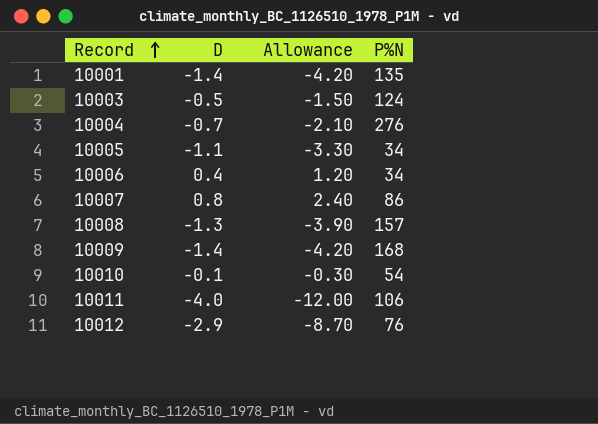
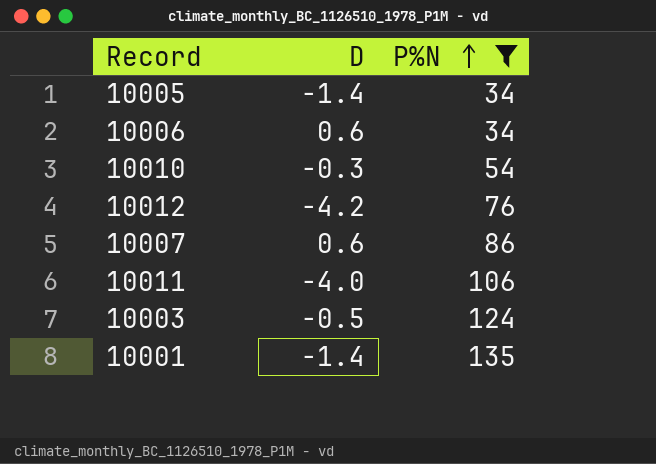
filter: none -> P%N <= 135
row order: Record ascending -> P%N ascending
column Allowance | formula: [D] * 3 -> none
10005 | D: -1.1 -> -1.4
10006 | D: 0.4 -> 0.6
10010 | D: -0.1 -> -0.3
10012 | D: -2.9 -> -4.2
10007 | D: 0.8 -> 0.6

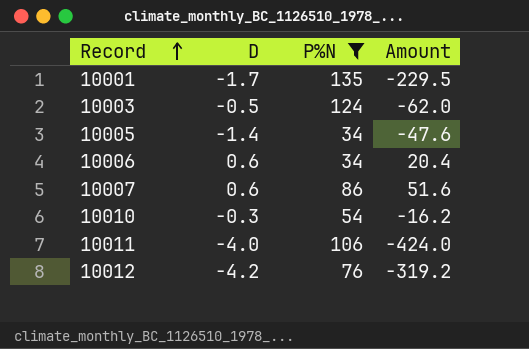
row order: P%N ascending -> Record ascending
column Amount | formula: none -> [D] * [P%N]
10001 | D: -1.4 -> -1.7

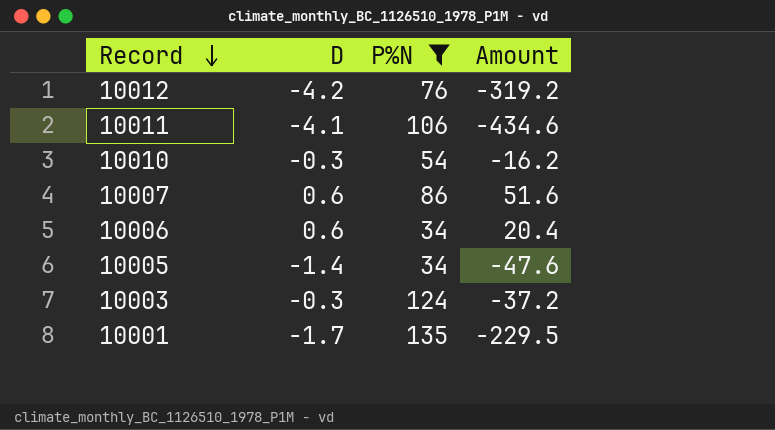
row order: Record ascending -> Record descending
10011 | D: -4.0 -> -4.1
10011 | Amount: -424.0 -> -434.6
10003 | D: -0.5 -> -0.3
10003 | Amount: -62.0 -> -37.2

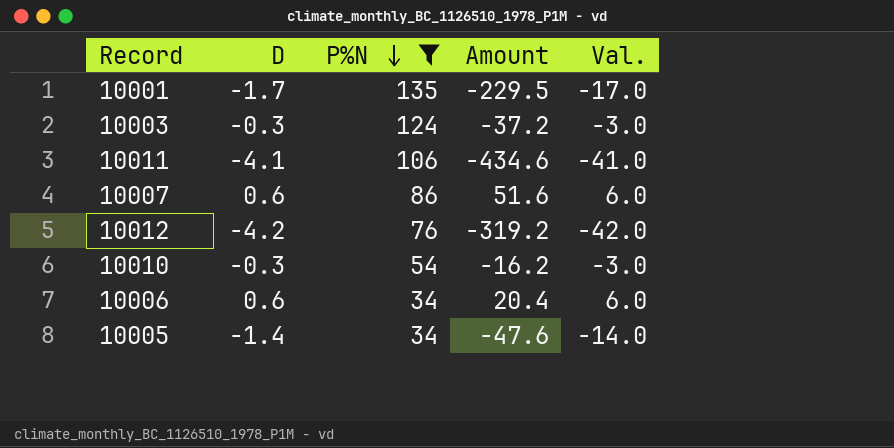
row order: Record descending -> P%N descending
column Val. | formula: none -> [D] * 10

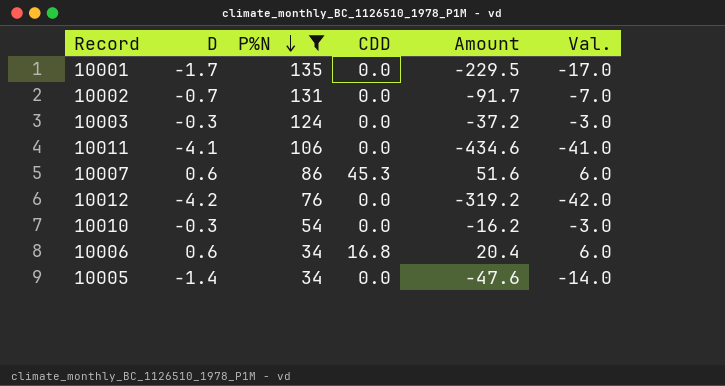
column CDD | position: none -> 4
row 10002: none -> -0.7 | 131 | 0.0 | -91.7 | -7.0

